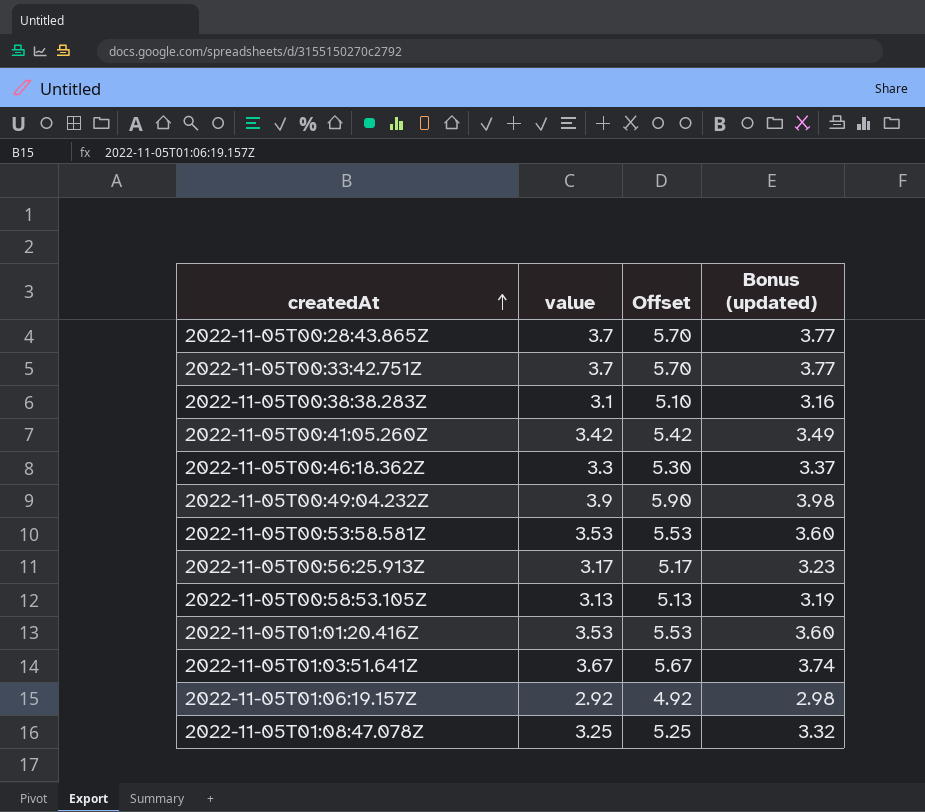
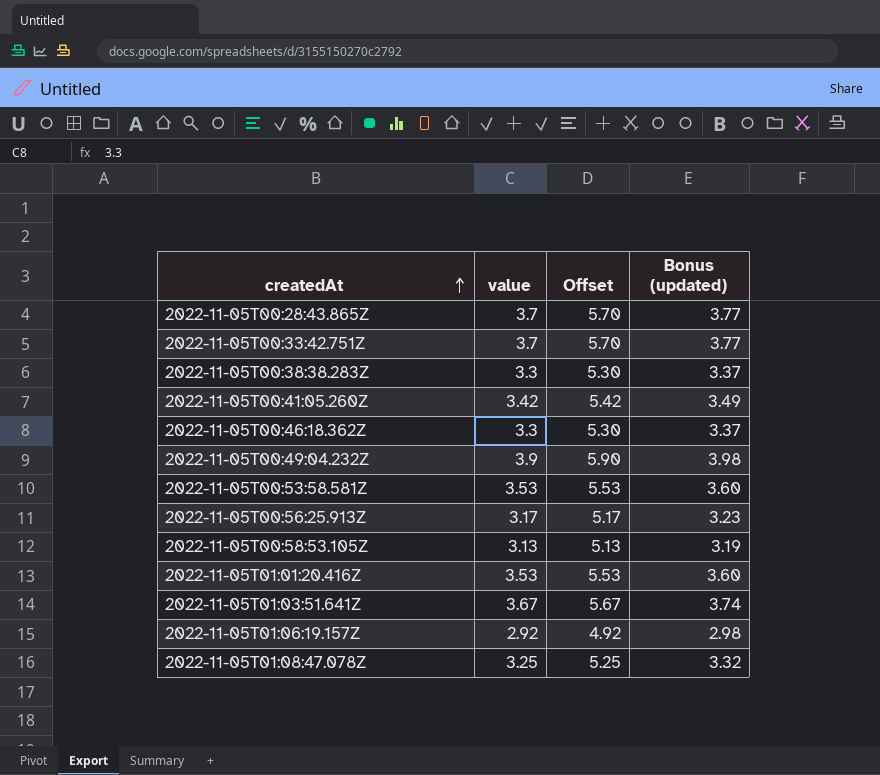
2022-11-05T00:38:38.283Z | value: 3.1 -> 3.3
2022-11-05T00:38:38.283Z | Offset: 5.10 -> 5.30
2022-11-05T00:38:38.283Z | Bonus (updated): 3.16 -> 3.37

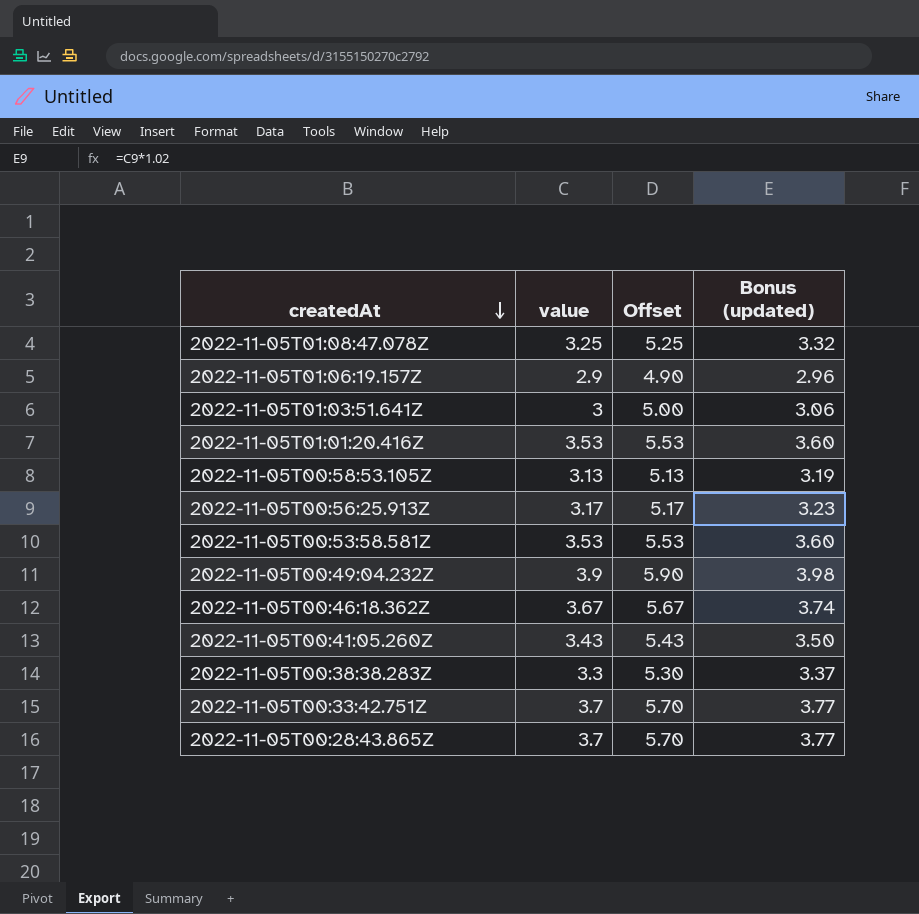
row order: createdAt ascending -> createdAt descending
2022-11-05T01:06:19.157Z | value: 2.92 -> 2.9
2022-11-05T01:06:19.157Z | Offset: 4.92 -> 4.90
2022-11-05T01:06:19.157Z | Bonus (updated): 2.98 -> 2.96
2022-11-05T01:03:51.641Z | value: 3.67 -> 3
2022-11-05T01:03:51.641Z | Offset: 5.67 -> 5.00
2022-11-05T01:03:51.641Z | Bonus (updated): 3.74 -> 3.06
2022-11-05T00:46:18.362Z | value: 3.3 -> 3.67
2022-11-05T00:46:18.362Z | Offset: 5.30 -> 5.67
2022-11-05T00:46:18.362Z | Bonus (updated): 3.37 -> 3.74
2022-11-05T00:41:05.260Z | value: 3.42 -> 3.43
2022-11-05T00:41:05.260Z | Offset: 5.42 -> 5.43
2022-11-05T00:41:05.260Z | Bonus (updated): 3.49 -> 3.50

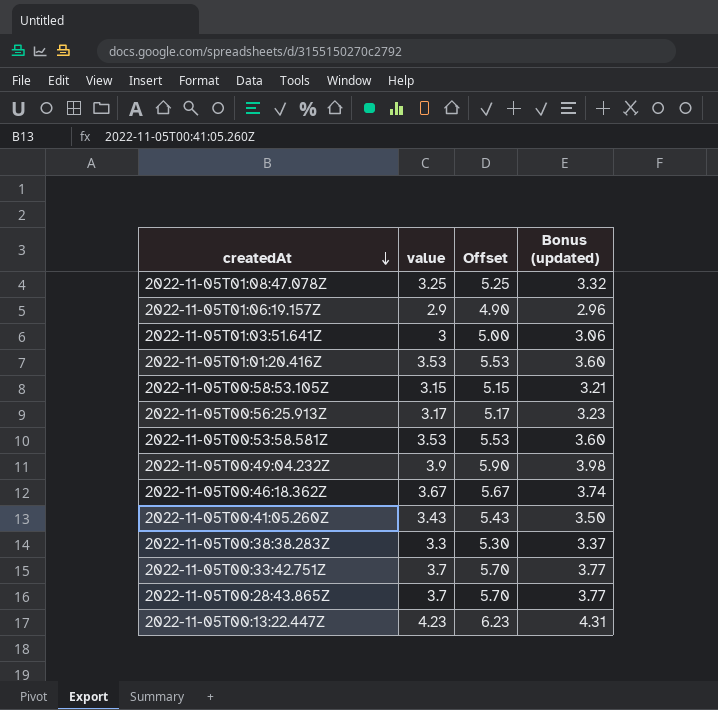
2022-11-05T00:58:53.105Z | value: 3.13 -> 3.15
2022-11-05T00:58:53.105Z | Offset: 5.13 -> 5.15
2022-11-05T00:58:53.105Z | Bonus (updated): 3.19 -> 3.21
row 2022-11-05T00:13:22.447Z: none -> 4.23 | 6.23 | 4.31

